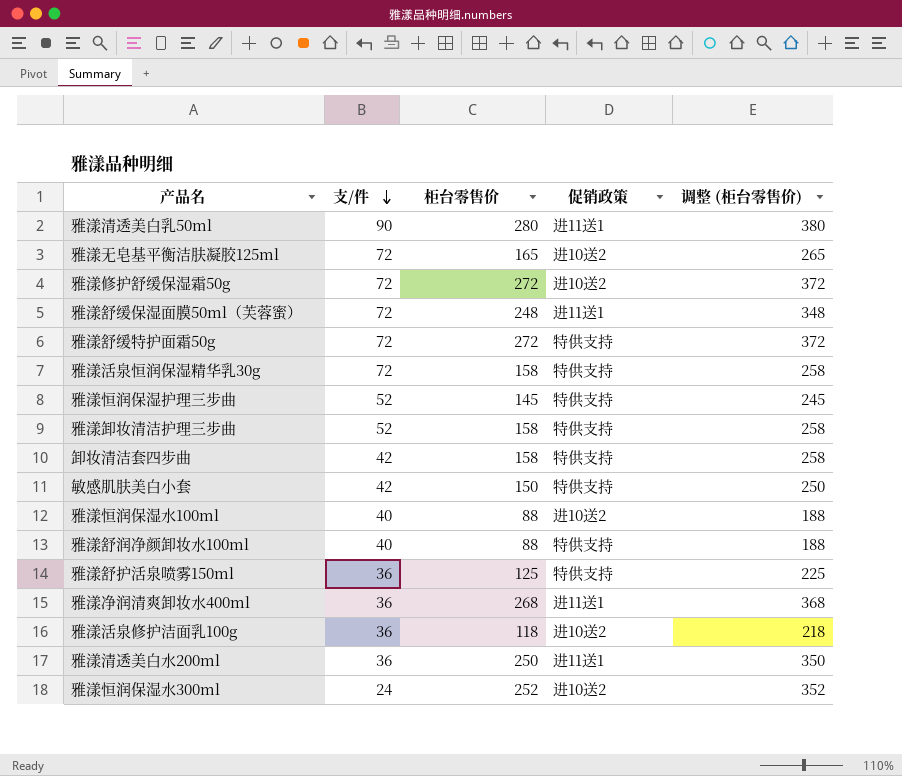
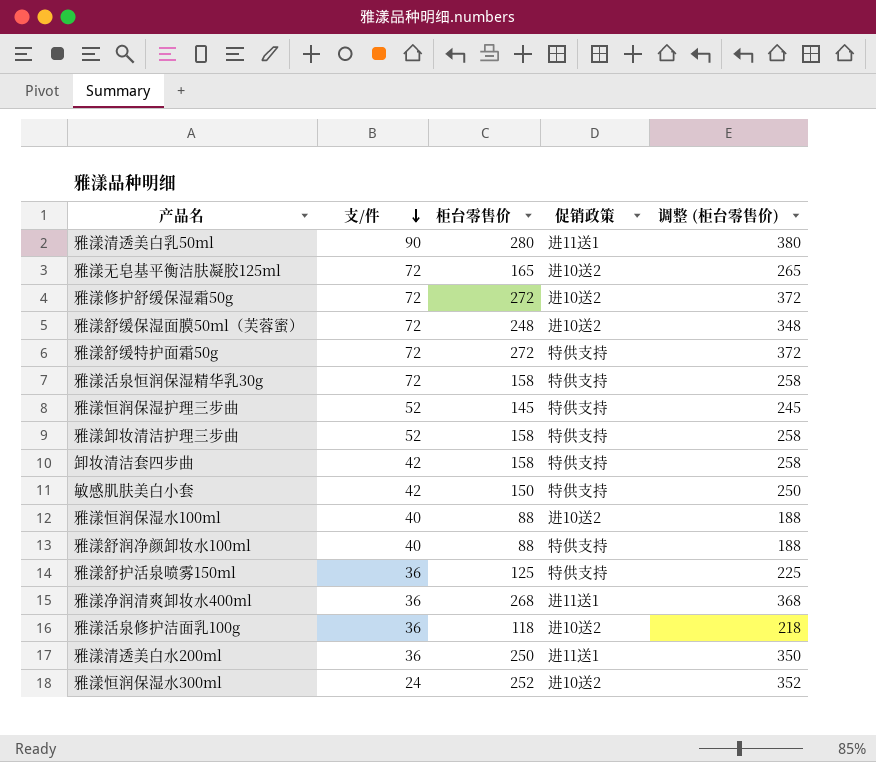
雅漾舒缓保湿面膜50ml（芙蓉蜜） | 促销政策: 进11送1 -> 进10送2

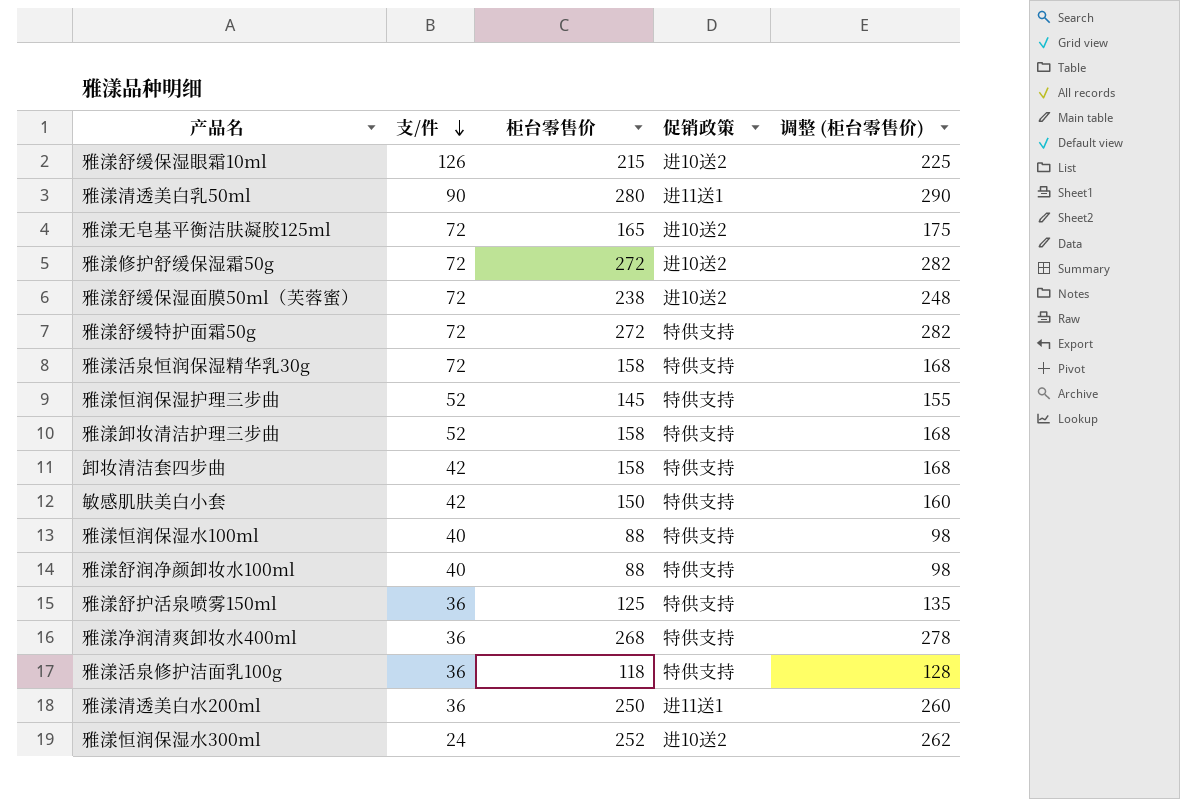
column 调整 (柜台零售价) | formula: [柜台零售价] + 100 -> [柜台零售价] + 10
row 雅漾舒缓保湿眼霜10ml: none -> 126 | 215 | 进10送2 | 225
雅漾舒缓保湿面膜50ml（芙蓉蜜） | 柜台零售价: 248 -> 238
雅漾恒润保湿水100ml | 促销政策: 进10送2 -> 特供支持
雅漾净润清爽卸妆水400ml | 促销政策: 进11送1 -> 特供支持
雅漾活泉修护洁面乳100g | 促销政策: 进10送2 -> 特供支持

